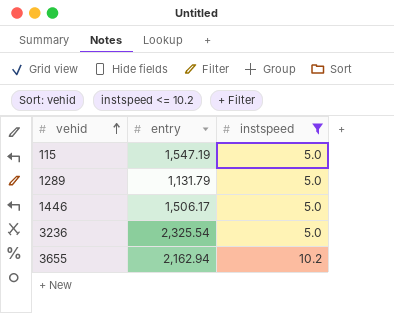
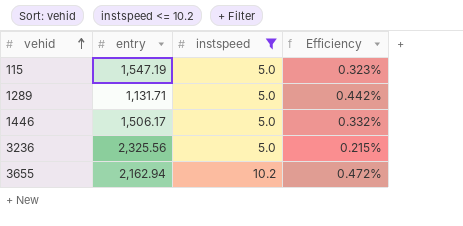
column Efficiency | formula: none -> [instspeed] / [entry]
1289 | entry: 1,131.79 -> 1,131.71
3236 | entry: 2,325.54 -> 2,325.56

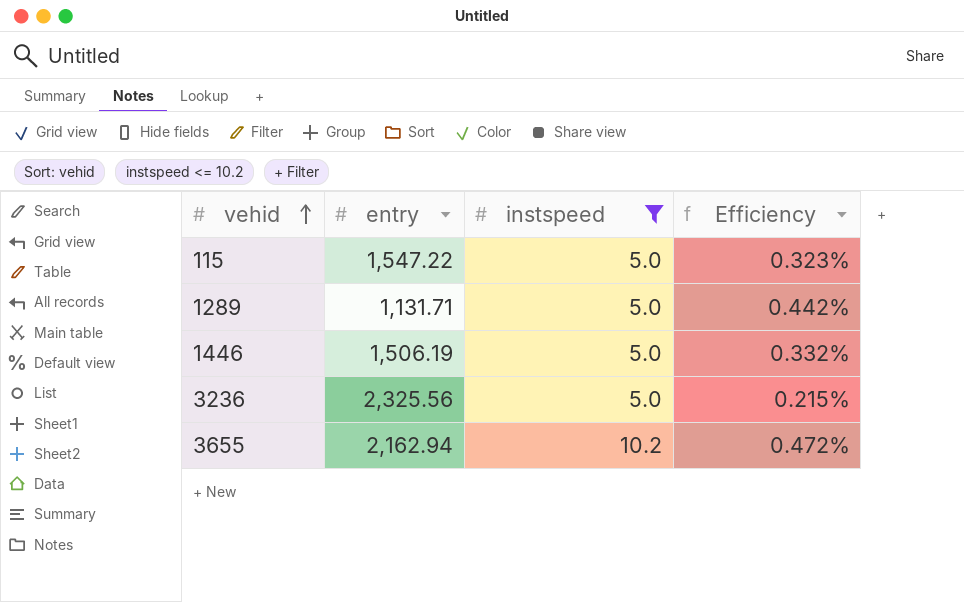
115 | entry: 1,547.19 -> 1,547.22
1446 | entry: 1,506.17 -> 1,506.19

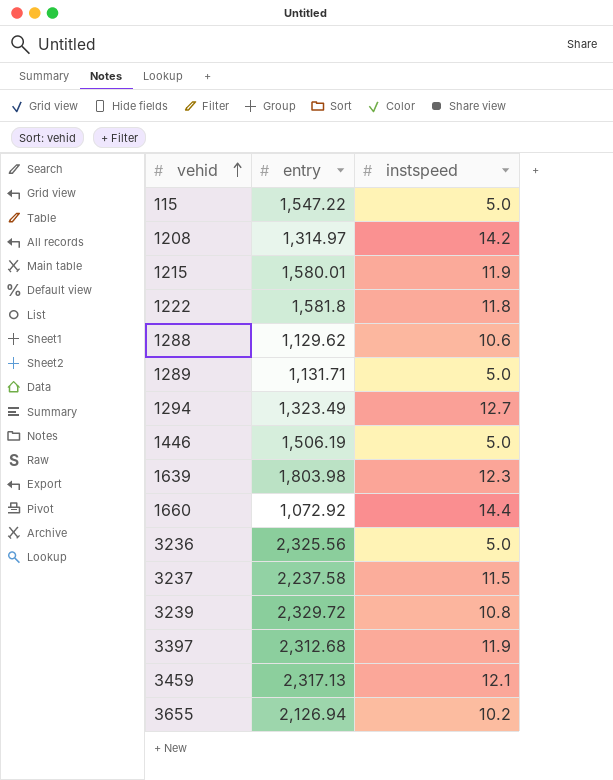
filter: instspeed <= 10.2 -> none
column Efficiency | formula: [instspeed] / [entry] -> none
3655 | entry: 2,162.94 -> 2,126.94

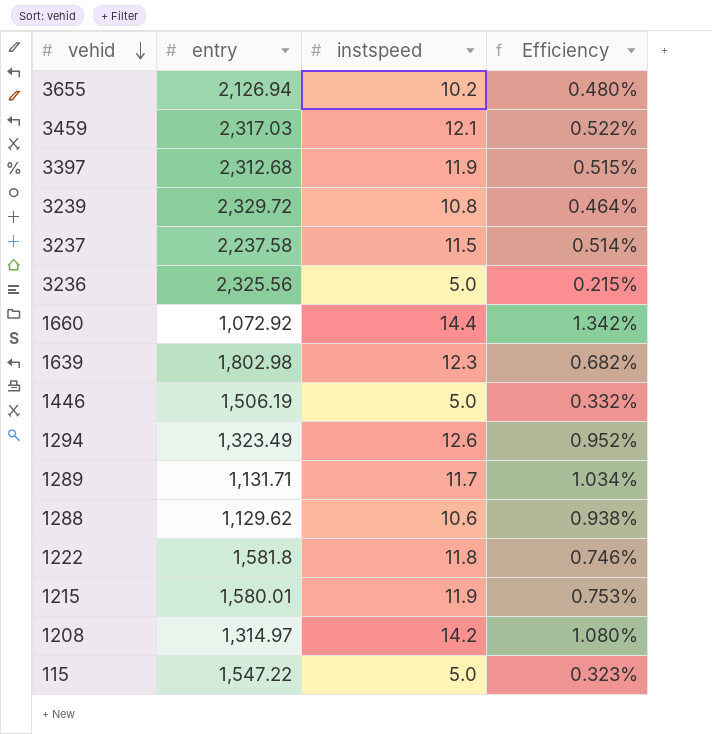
row order: vehid ascending -> vehid descending
column Efficiency | formula: none -> [instspeed] / [entry]
3459 | entry: 2,317.13 -> 2,317.03
1639 | entry: 1,803.98 -> 1,802.98
1294 | instspeed: 12.7 -> 12.6
1289 | instspeed: 5.0 -> 11.7

